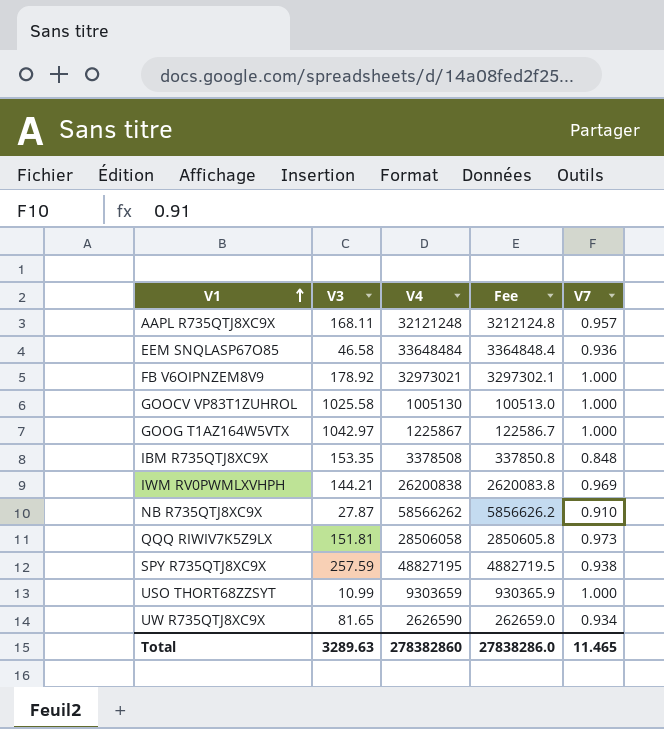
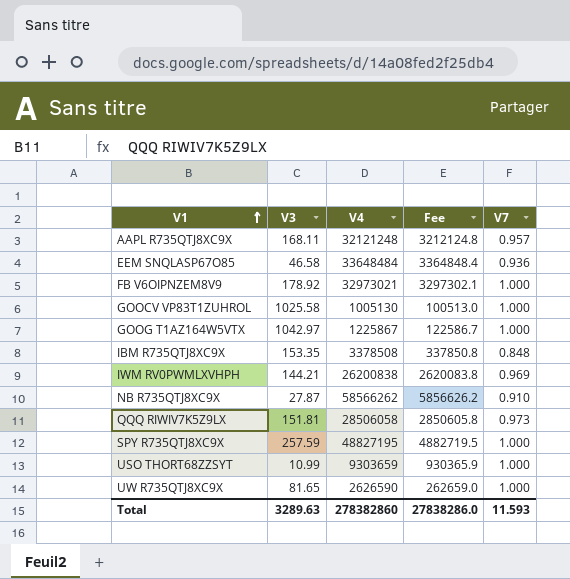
SPY R735QTJ8XC9X | V7: 0.938 -> 1.000
UW R735QTJ8XC9X | V7: 0.934 -> 1.000
Total | V7: 11.465 -> 11.593

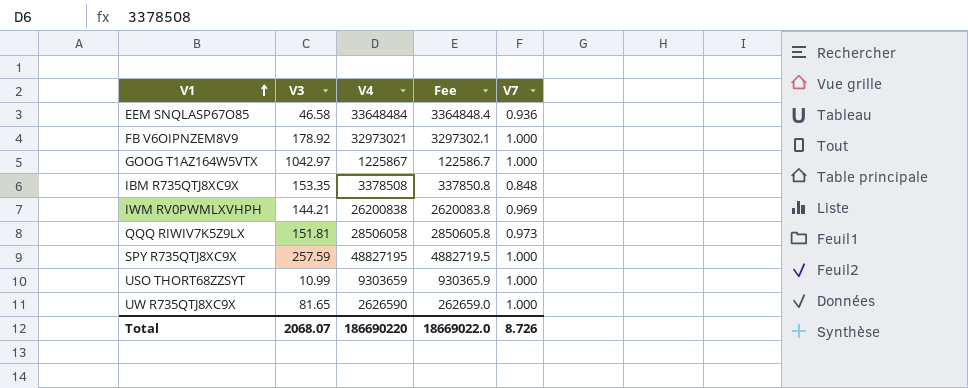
row AAPL R735QTJ8XC9X: 168.11 | 32121248 | 3212124.8 | 0.957 -> none
row GOOCV VP83T1ZUHROL: 1025.58 | 1005130 | 100513.0 | 1.000 -> none
row NB R735QTJ8XC9X: 27.87 | 58566262 | 5856626.2 | 0.910 -> none
Total | V3: 3289.63 -> 2068.07
Total | V4: 278382860 -> 186690220
Total | Fee: 27838286.0 -> 18669022.0
Total | V7: 11.593 -> 8.726

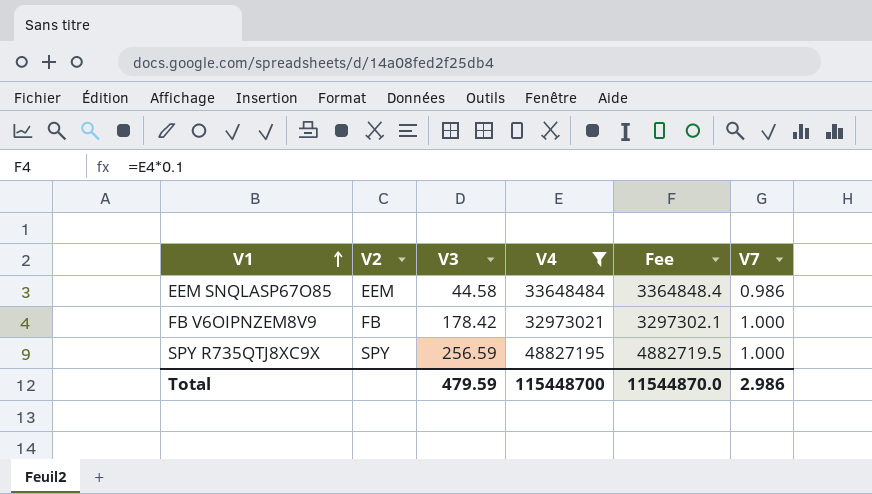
filter: none -> V4 >= 32973021
column V2 | position: none -> 2
EEM SNQLASP67O85 | V3: 46.58 -> 44.58
EEM SNQLASP67O85 | V7: 0.936 -> 0.986
FB V6OIPNZEM8V9 | V3: 178.92 -> 178.42
SPY R735QTJ8XC9X | V3: 257.59 -> 256.59
Total | V3: 2068.07 -> 479.59
Total | V4: 186690220 -> 115448700
Total | Fee: 18669022.0 -> 11544870.0
Total | V7: 8.726 -> 2.986

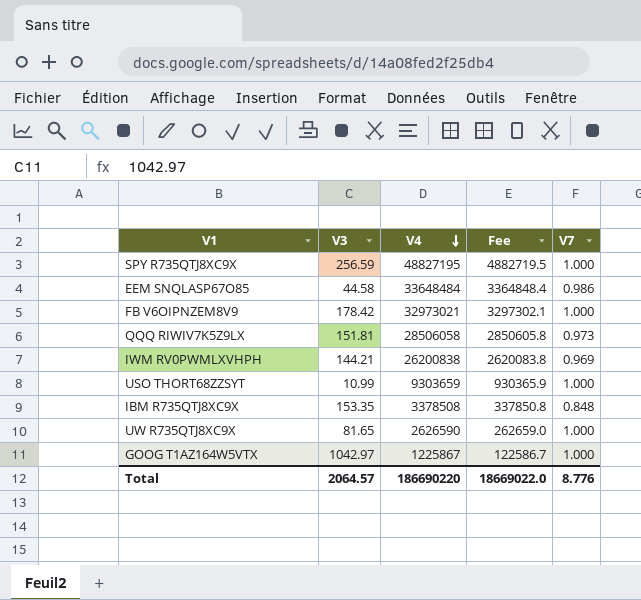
filter: V4 >= 32973021 -> none
row order: V1 ascending -> V4 descending
column V2 | position: 2 -> none
Total | V3: 479.59 -> 2064.57
Total | V4: 115448700 -> 186690220
Total | Fee: 11544870.0 -> 18669022.0
Total | V7: 2.986 -> 8.776

